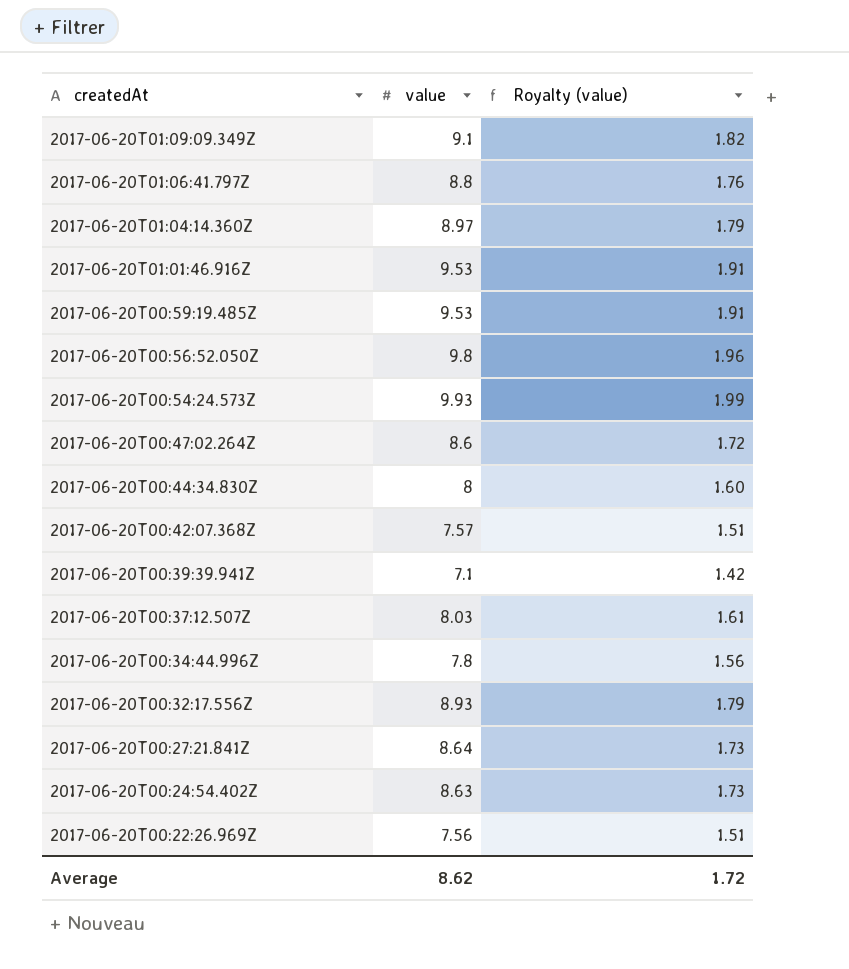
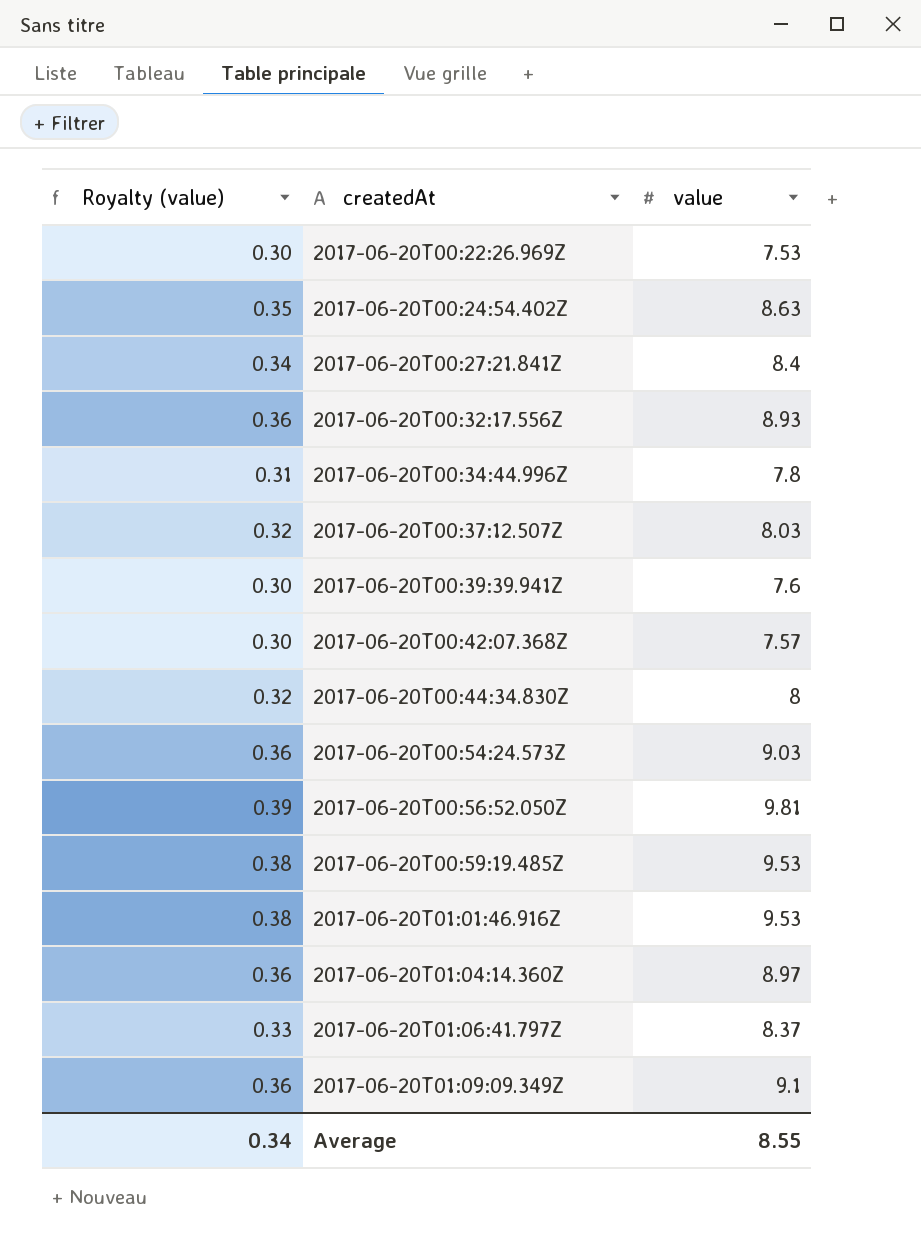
row order: createdAt descending -> createdAt ascending
column Royalty (value) | formula: [value] * 0.2 -> [value] * 0.04
column Royalty (value) | position: 3 -> 1
row 2017-06-20T00:47:02.264Z: 8.6 | 1.72 -> none
2017-06-20T00:22:26.969Z | value: 7.56 -> 7.53
2017-06-20T00:27:21.841Z | value: 8.64 -> 8.4
2017-06-20T00:39:39.941Z | value: 7.1 -> 7.6
2017-06-20T00:54:24.573Z | value: 9.93 -> 9.03
2017-06-20T00:56:52.050Z | value: 9.8 -> 9.81
2017-06-20T01:06:41.797Z | value: 8.8 -> 8.37
Average | Royalty (value): 1.72 -> 0.34
Average | value: 8.62 -> 8.55

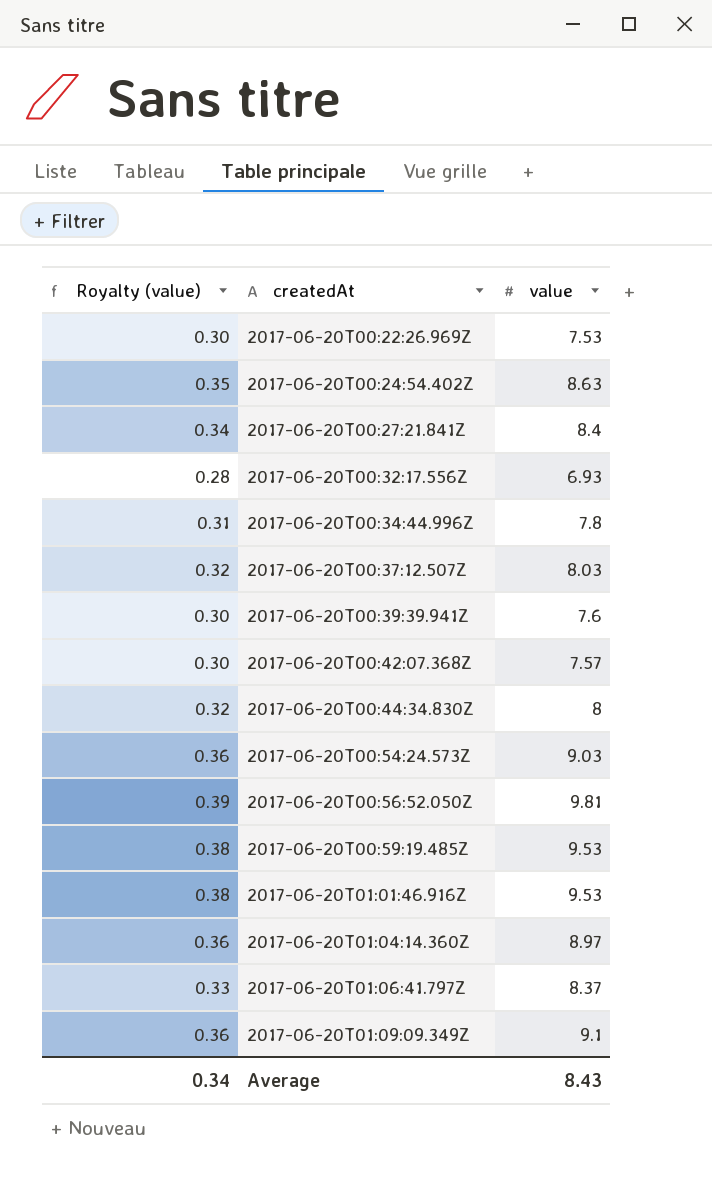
2017-06-20T00:32:17.556Z | Royalty (value): 0.36 -> 0.28
2017-06-20T00:32:17.556Z | value: 8.93 -> 6.93
Average | value: 8.55 -> 8.43

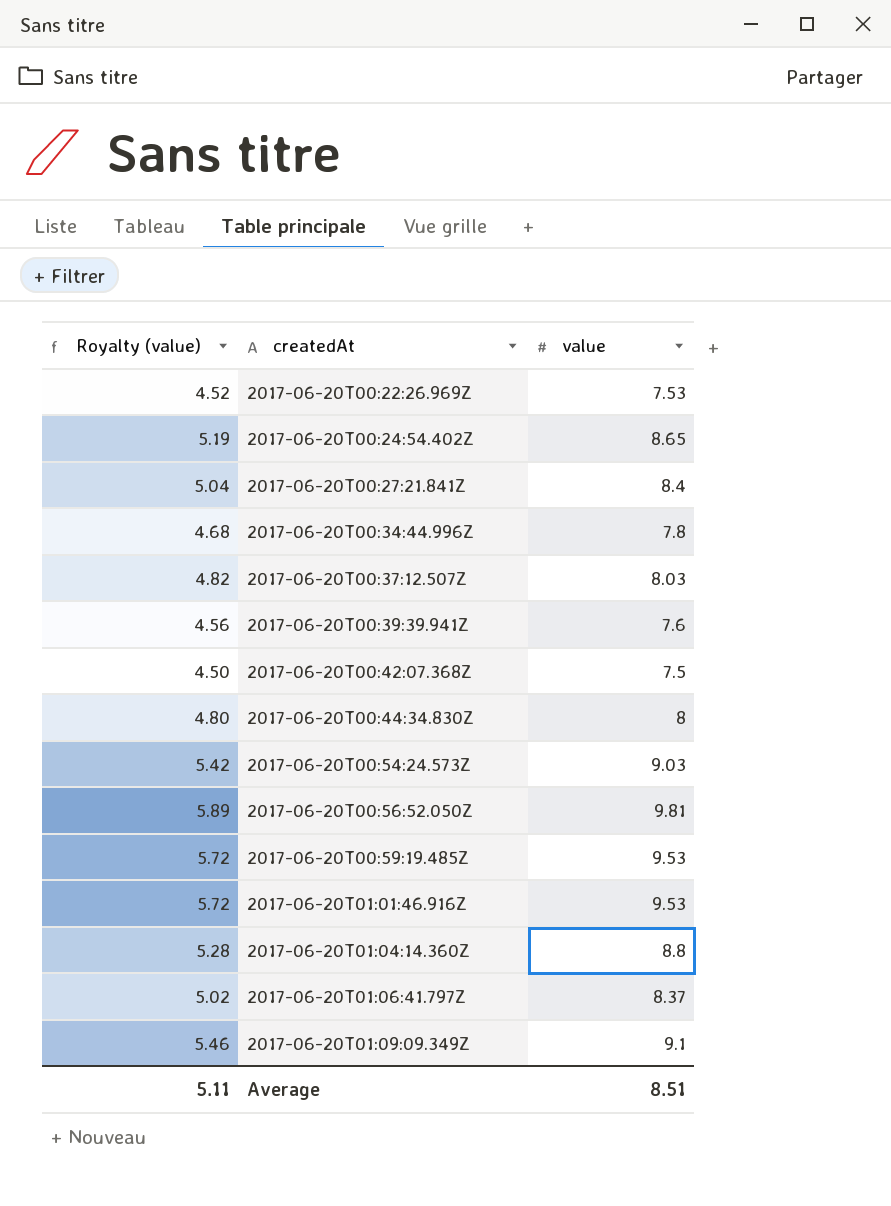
column Royalty (value) | formula: [value] * 0.04 -> [value] * 0.6
row 2017-06-20T00:32:17.556Z: 0.28 | 6.93 -> none
2017-06-20T00:24:54.402Z | value: 8.63 -> 8.65
2017-06-20T00:42:07.368Z | value: 7.57 -> 7.5
2017-06-20T01:04:14.360Z | value: 8.97 -> 8.8
Average | Royalty (value): 0.34 -> 5.11
Average | value: 8.43 -> 8.51

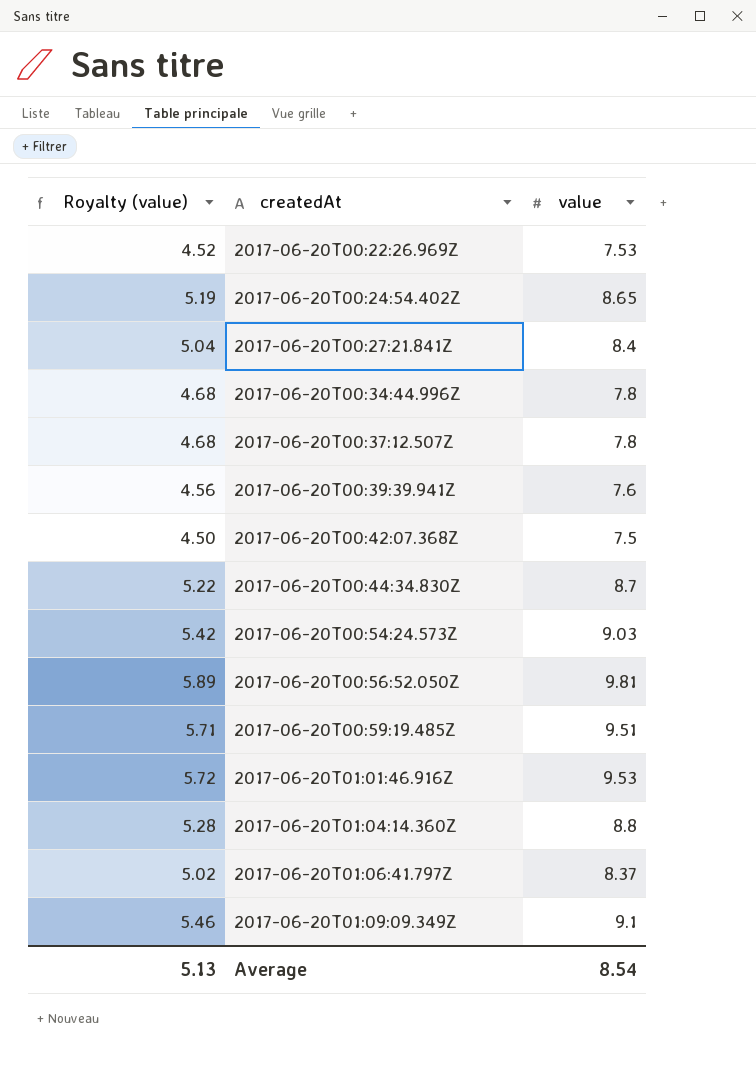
2017-06-20T00:37:12.507Z | Royalty (value): 4.82 -> 4.68
2017-06-20T00:37:12.507Z | value: 8.03 -> 7.8
2017-06-20T00:44:34.830Z | Royalty (value): 4.80 -> 5.22
2017-06-20T00:44:34.830Z | value: 8 -> 8.7
2017-06-20T00:59:19.485Z | Royalty (value): 5.72 -> 5.71
2017-06-20T00:59:19.485Z | value: 9.53 -> 9.51
Average | Royalty (value): 5.11 -> 5.13
Average | value: 8.51 -> 8.54

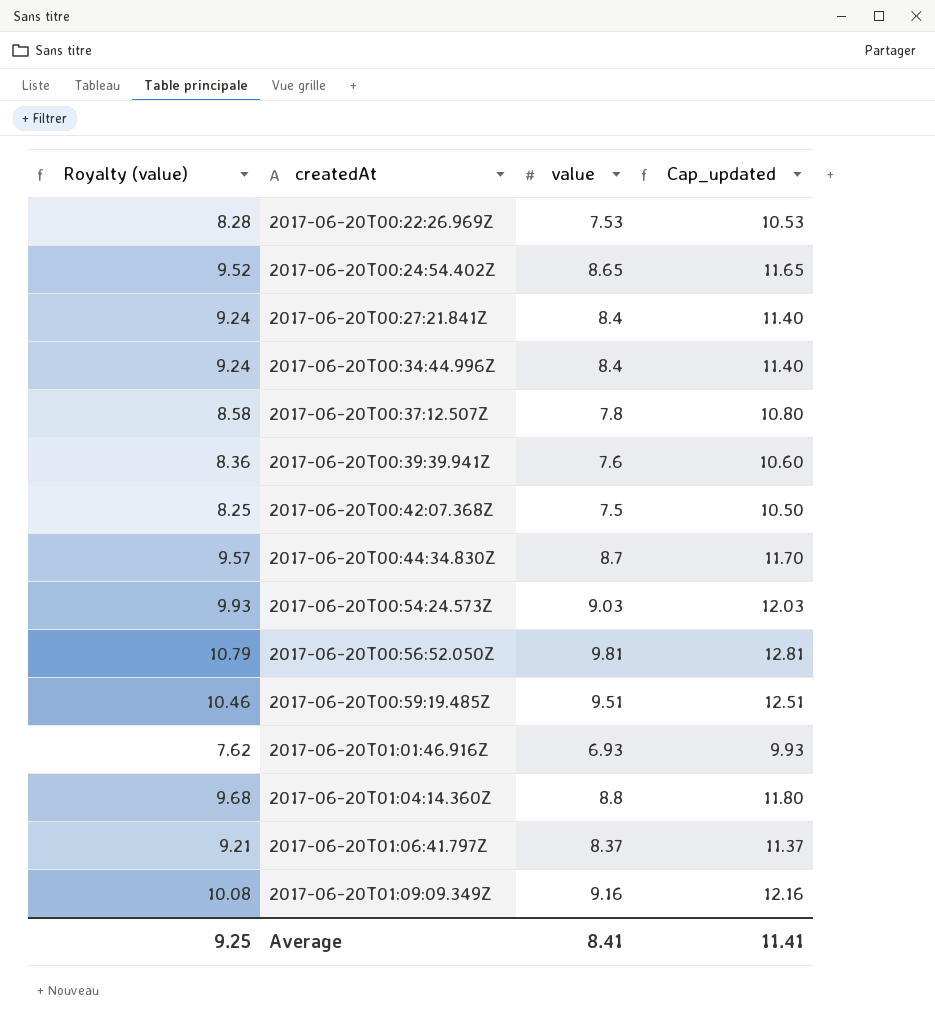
column Royalty (value) | formula: [value] * 0.6 -> [value] * 1.1
column Cap_updated | formula: none -> [value] + 3
2017-06-20T00:34:44.996Z | value: 7.8 -> 8.4
2017-06-20T01:01:46.916Z | value: 9.53 -> 6.93
2017-06-20T01:09:09.349Z | value: 9.1 -> 9.16
Average | Royalty (value): 5.13 -> 9.25
Average | value: 8.54 -> 8.41

